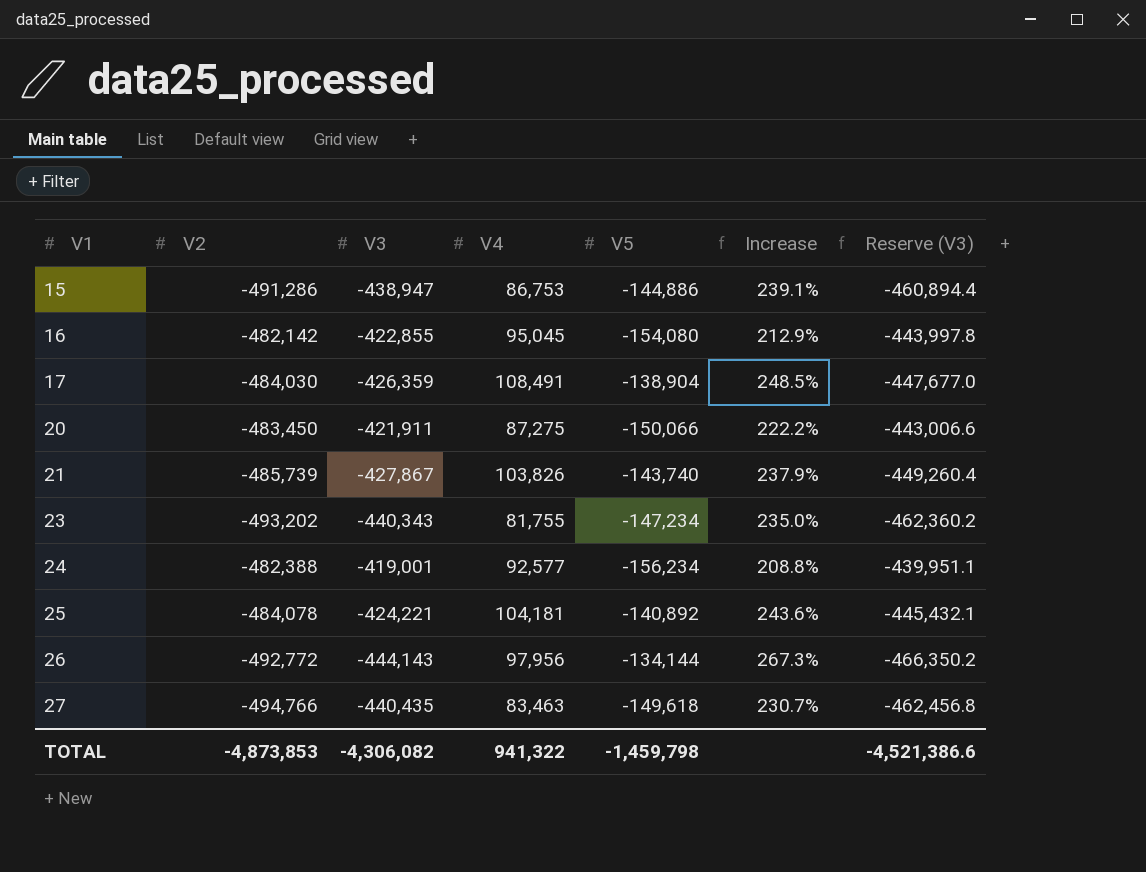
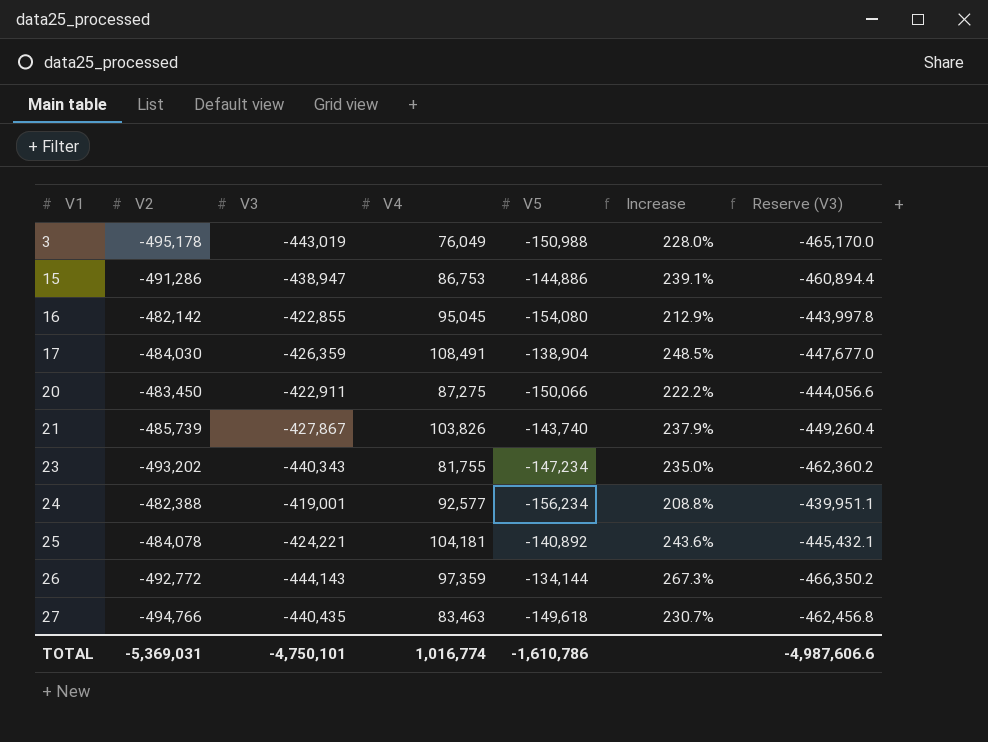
row 3: none -> -495,178 | -443,019 | 76,049 | -150,988 | 228.0% | -465,170.0
20 | V3: -421,911 -> -422,911
20 | Reserve (V3): -443,006.6 -> -444,056.6
26 | V4: 97,956 -> 97,359
TOTAL | V2: -4,873,853 -> -5,369,031
TOTAL | V3: -4,306,082 -> -4,750,101
TOTAL | V4: 941,322 -> 1,016,774
TOTAL | V5: -1,459,798 -> -1,610,786
TOTAL | Reserve (V3): -4,521,386.6 -> -4,987,606.6

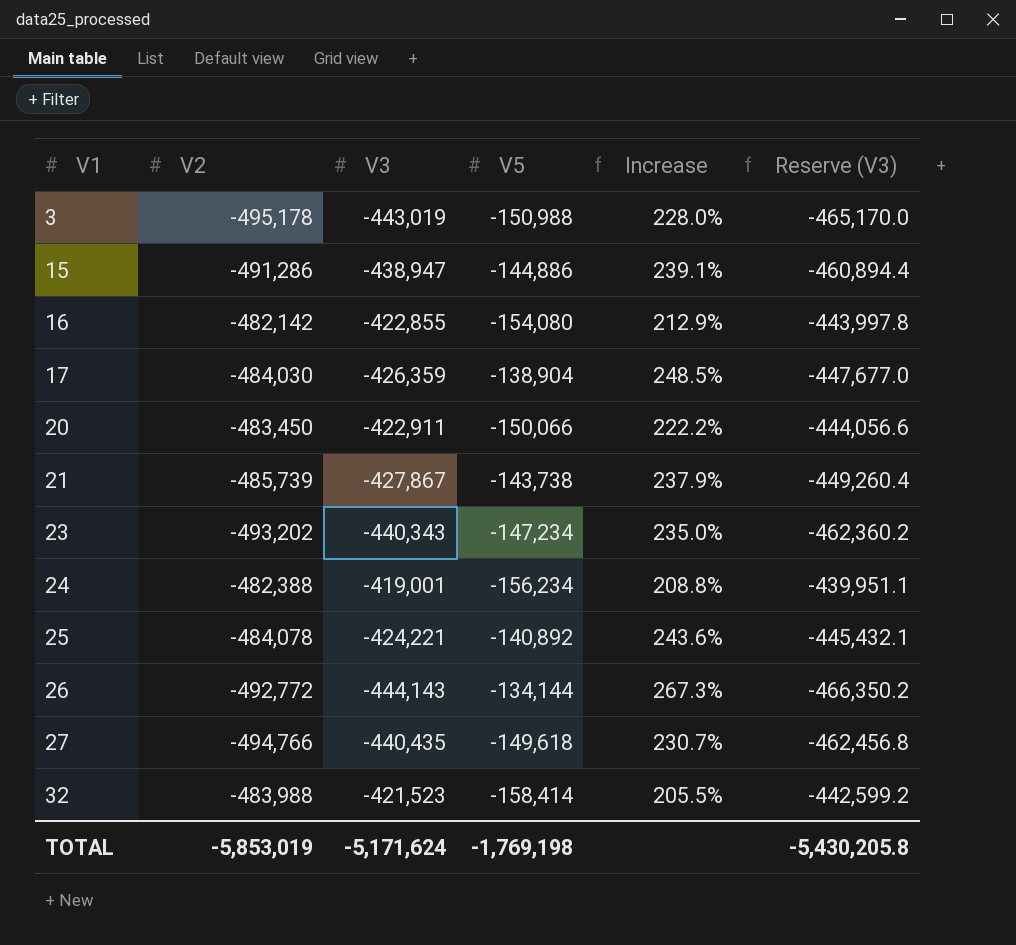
column V4 | position: 4 -> none
21 | V5: -143,740 -> -143,738
row 32: none -> -483,988 | -421,523 | -158,414 | 205.5% | -442,599.2
TOTAL | V2: -5,369,031 -> -5,853,019
TOTAL | V3: -4,750,101 -> -5,171,624
TOTAL | V5: -1,610,786 -> -1,769,198
TOTAL | Reserve (V3): -4,987,606.6 -> -5,430,205.8

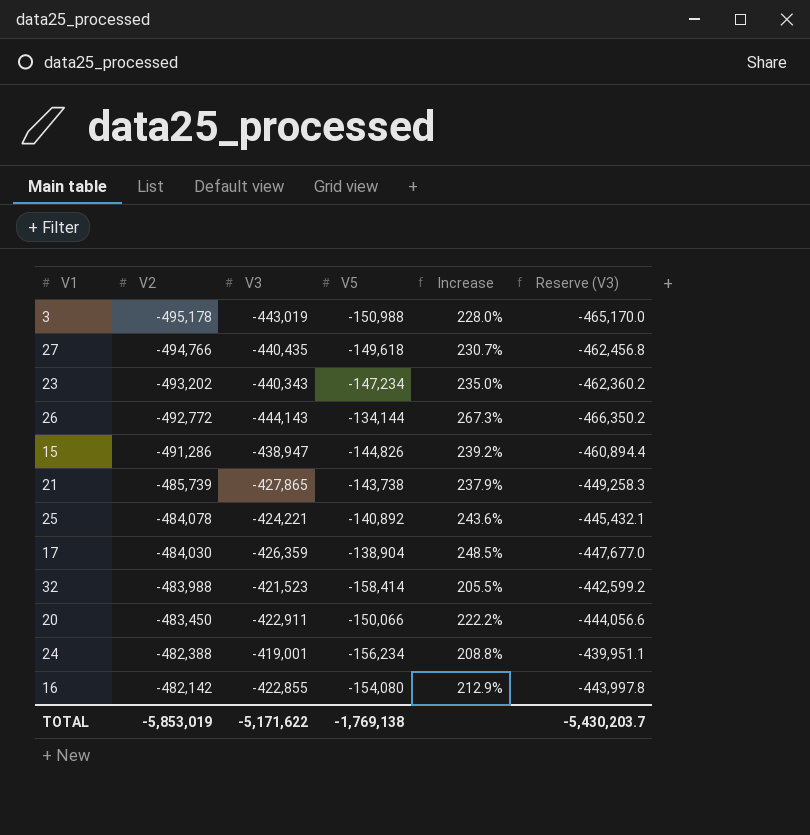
row order: V1 ascending -> V2 ascending
15 | V5: -144,886 -> -144,826
15 | Increase: 239.1% -> 239.2%
21 | V3: -427,867 -> -427,865
21 | Reserve (V3): -449,260.4 -> -449,258.3
TOTAL | V3: -5,171,624 -> -5,171,622
TOTAL | V5: -1,769,198 -> -1,769,138
TOTAL | Reserve (V3): -5,430,205.8 -> -5,430,203.7

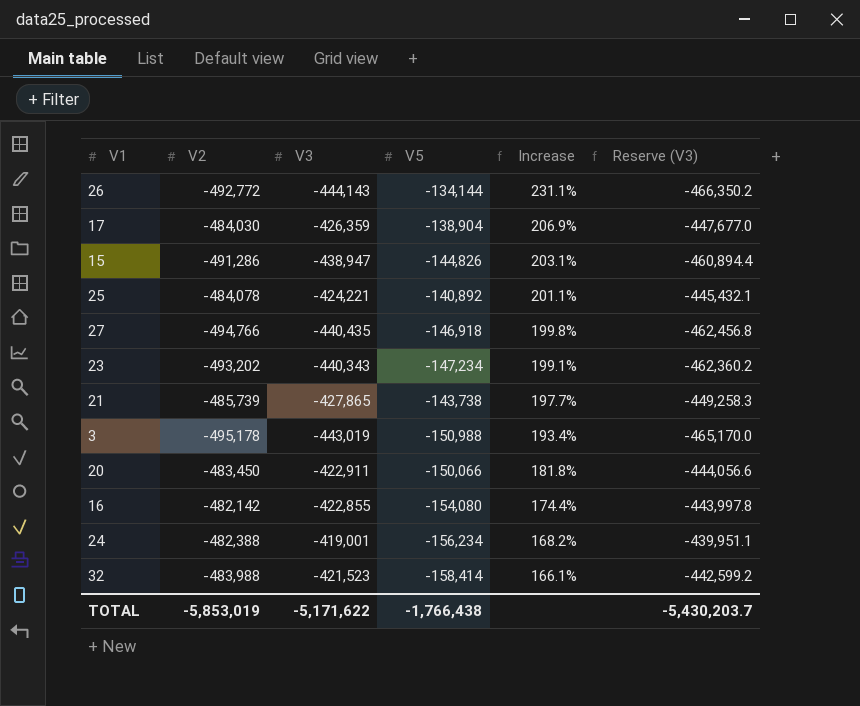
row order: V2 ascending -> Increase descending
column Increase | formula: ([V2] - [V5]) / [V5] -> ([V3] - [V5]) / [V5]
27 | V5: -149,618 -> -146,918
TOTAL | V5: -1,769,138 -> -1,766,438

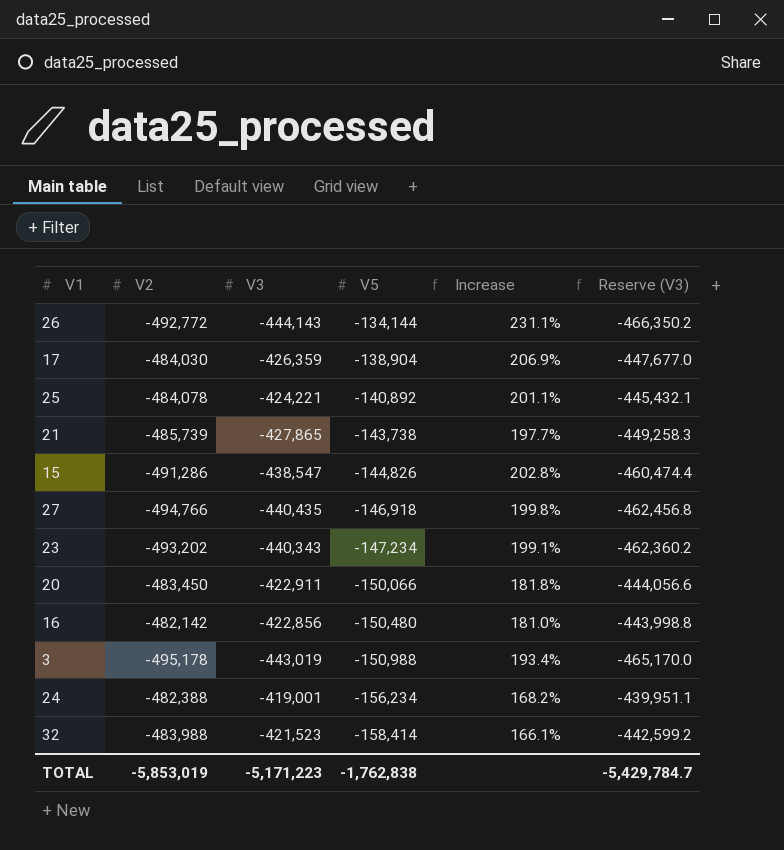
row order: Increase descending -> V5 descending
15 | V3: -438,947 -> -438,547
15 | Increase: 203.1% -> 202.8%
15 | Reserve (V3): -460,894.4 -> -460,474.4
16 | V3: -422,855 -> -422,856
16 | V5: -154,080 -> -150,480
16 | Increase: 174.4% -> 181.0%
16 | Reserve (V3): -443,997.8 -> -443,998.8
TOTAL | V3: -5,171,622 -> -5,171,223
TOTAL | V5: -1,766,438 -> -1,762,838
TOTAL | Reserve (V3): -5,430,203.7 -> -5,429,784.7

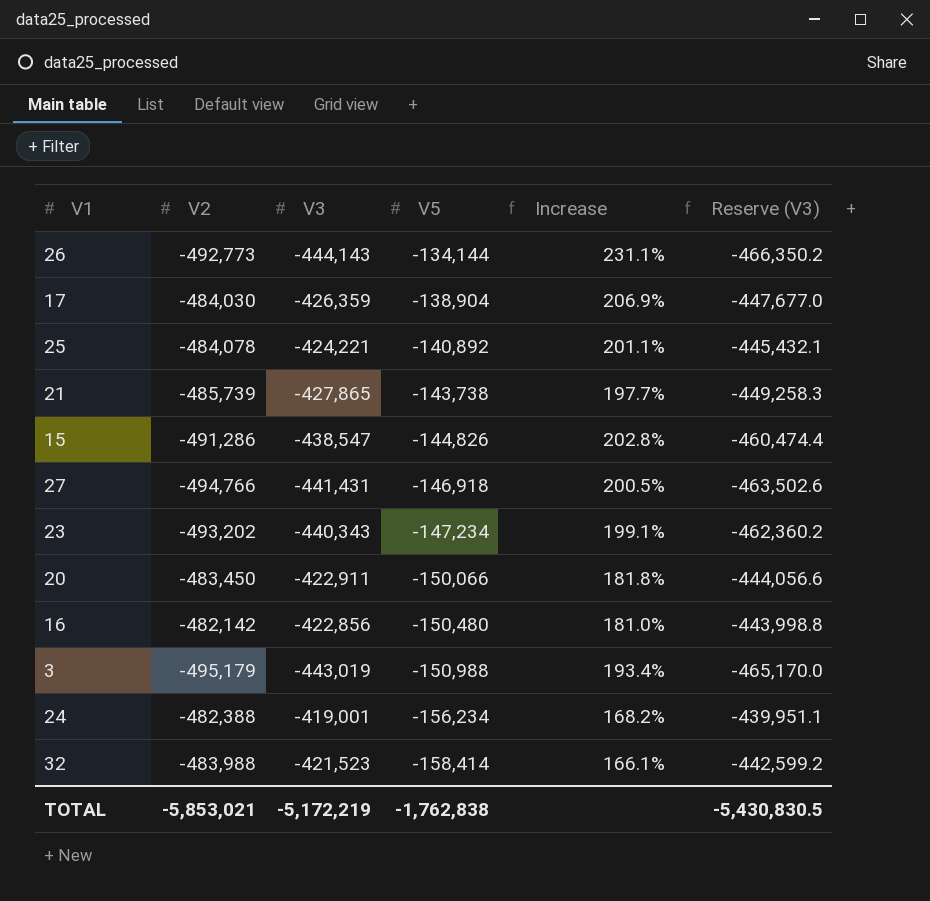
26 | V2: -492,772 -> -492,773
27 | V3: -440,435 -> -441,431
27 | Increase: 199.8% -> 200.5%
27 | Reserve (V3): -462,456.8 -> -463,502.6
3 | V2: -495,178 -> -495,179
TOTAL | V2: -5,853,019 -> -5,853,021
TOTAL | V3: -5,171,223 -> -5,172,219
TOTAL | Reserve (V3): -5,429,784.7 -> -5,430,830.5

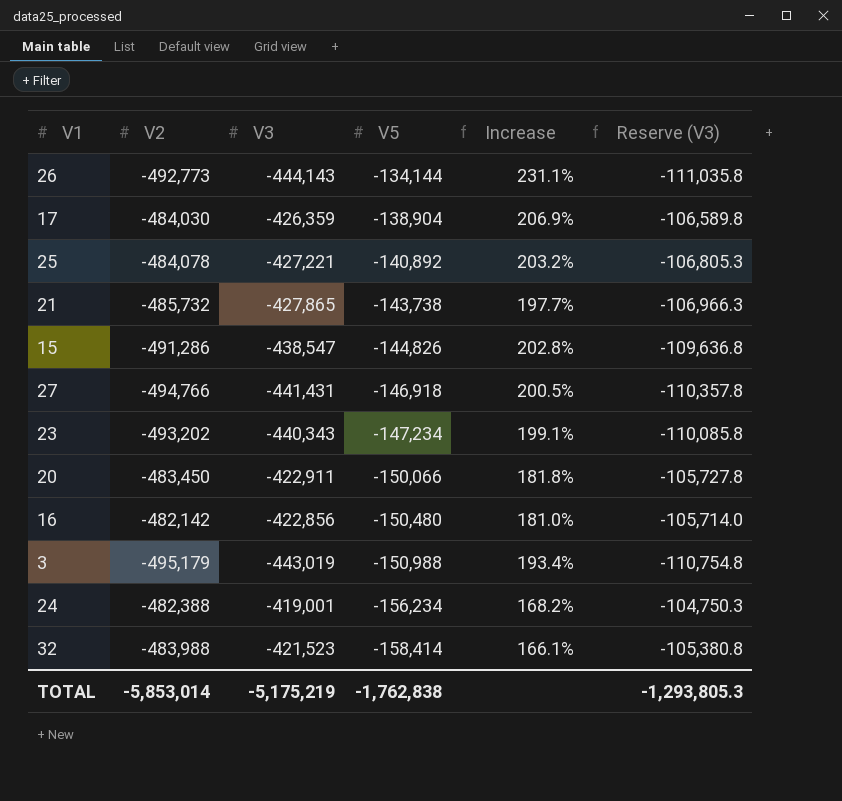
column Reserve (V3) | formula: [V3] * 1.05 -> [V3] * 0.25
25 | V3: -424,221 -> -427,221
25 | Increase: 201.1% -> 203.2%
21 | V2: -485,739 -> -485,732
TOTAL | V2: -5,853,021 -> -5,853,014
TOTAL | V3: -5,172,219 -> -5,175,219
TOTAL | Reserve (V3): -5,430,830.5 -> -1,293,805.3

